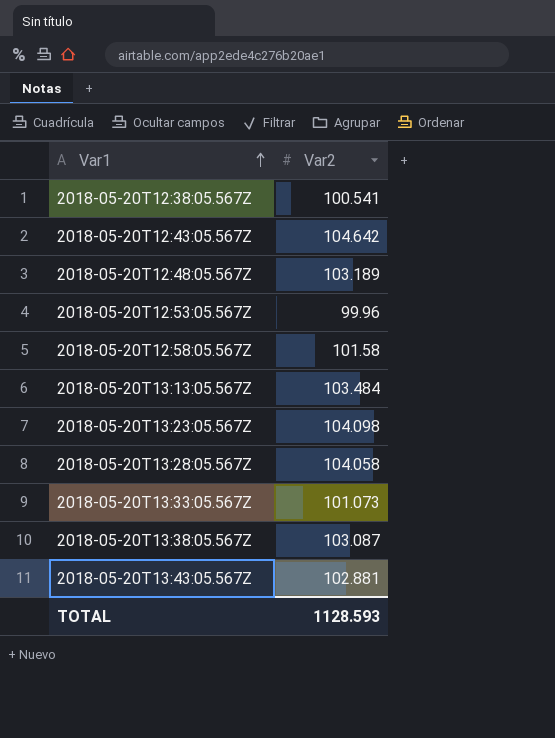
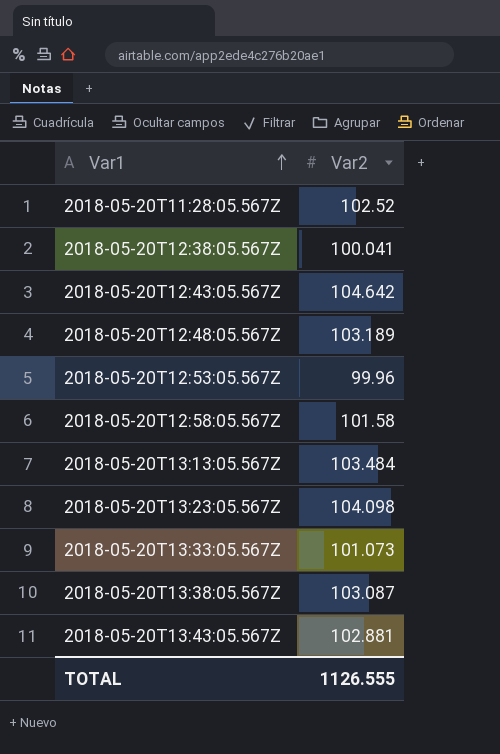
row 2018-05-20T13:28:05.567Z: 104.058 -> none
row 2018-05-20T11:28:05.567Z: none -> 102.52
2018-05-20T12:38:05.567Z | Var2: 100.541 -> 100.041
TOTAL | Var2: 1128.593 -> 1126.555

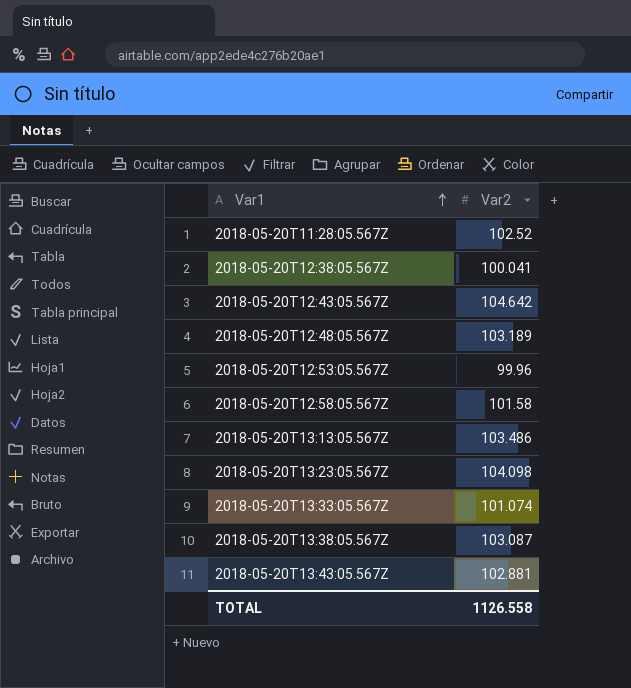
2018-05-20T13:13:05.567Z | Var2: 103.484 -> 103.486
2018-05-20T13:33:05.567Z | Var2: 101.073 -> 101.074
TOTAL | Var2: 1126.555 -> 1126.558

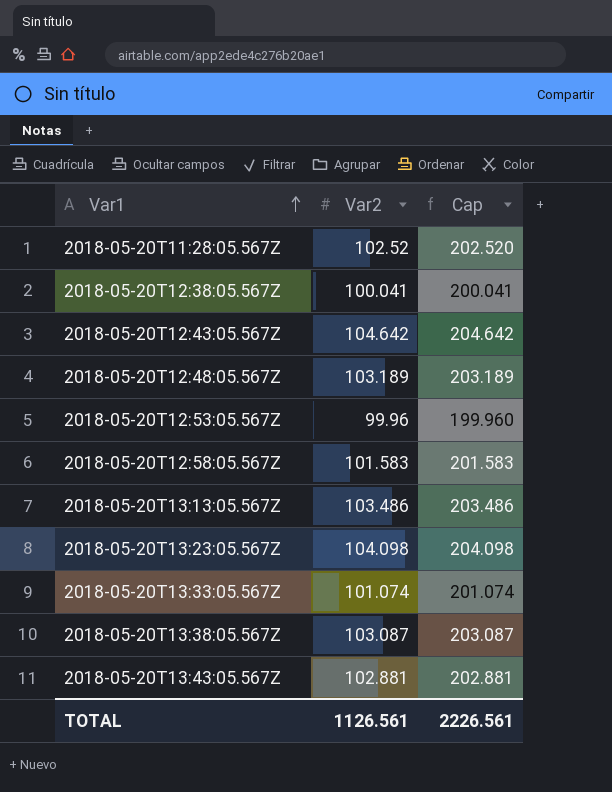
column Cap | formula: none -> [Var2] + 100
2018-05-20T12:58:05.567Z | Var2: 101.58 -> 101.583
TOTAL | Var2: 1126.558 -> 1126.561

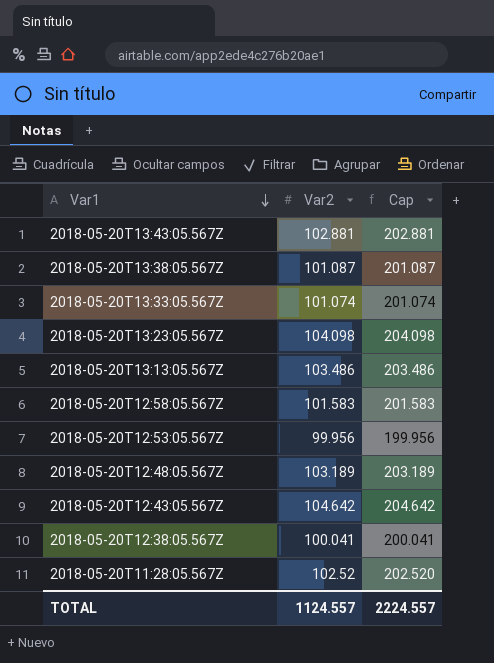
row order: Var1 ascending -> Var1 descending
2018-05-20T13:38:05.567Z | Var2: 103.087 -> 101.087
2018-05-20T13:38:05.567Z | Cap: 203.087 -> 201.087
2018-05-20T12:53:05.567Z | Var2: 99.96 -> 99.956
2018-05-20T12:53:05.567Z | Cap: 199.960 -> 199.956
TOTAL | Var2: 1126.561 -> 1124.557
TOTAL | Cap: 2226.561 -> 2224.557

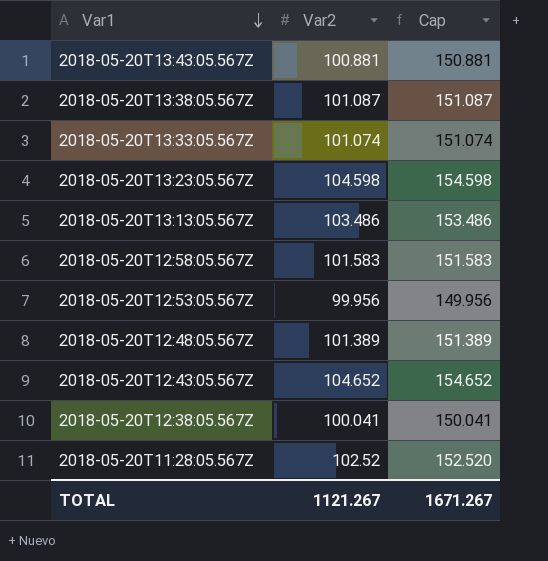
column Cap | formula: [Var2] + 100 -> [Var2] + 50
2018-05-20T13:43:05.567Z | Var2: 102.881 -> 100.881
2018-05-20T13:23:05.567Z | Var2: 104.098 -> 104.598
2018-05-20T12:48:05.567Z | Var2: 103.189 -> 101.389
2018-05-20T12:43:05.567Z | Var2: 104.642 -> 104.652
TOTAL | Var2: 1124.557 -> 1121.267
TOTAL | Cap: 2224.557 -> 1671.267

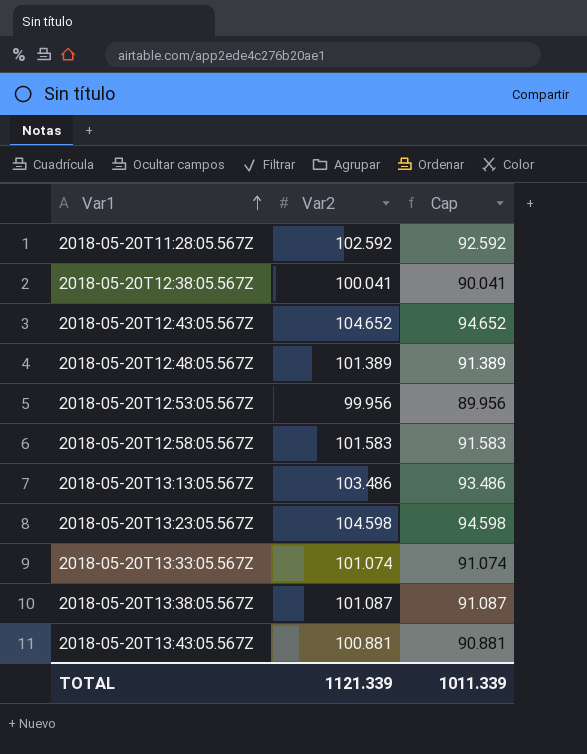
row order: Var1 descending -> Var1 ascending
column Cap | formula: [Var2] + 50 -> [Var2] - 10
2018-05-20T11:28:05.567Z | Var2: 102.52 -> 102.592
TOTAL | Var2: 1121.267 -> 1121.339
TOTAL | Cap: 1671.267 -> 1011.339

